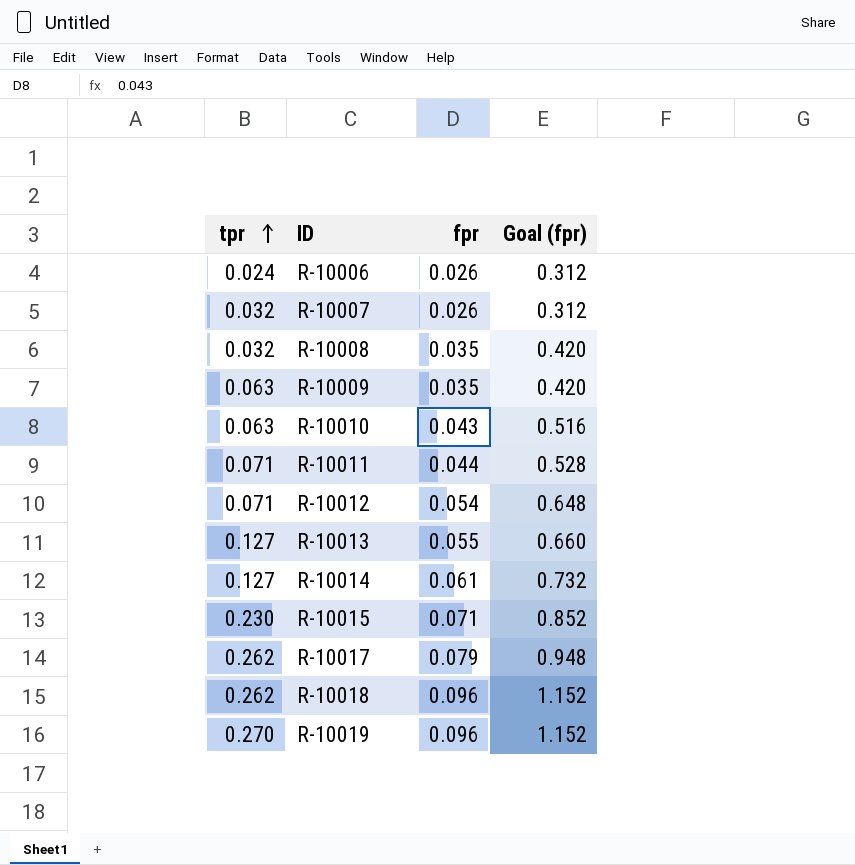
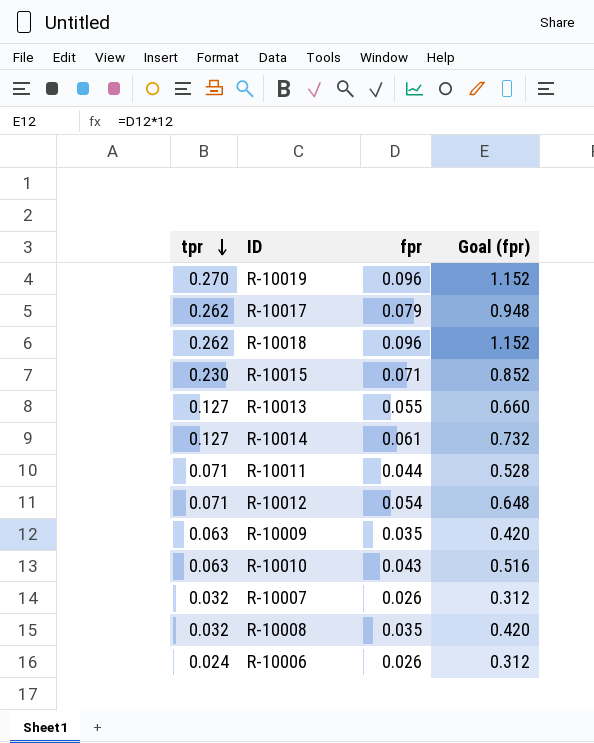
row order: tpr ascending -> tpr descending

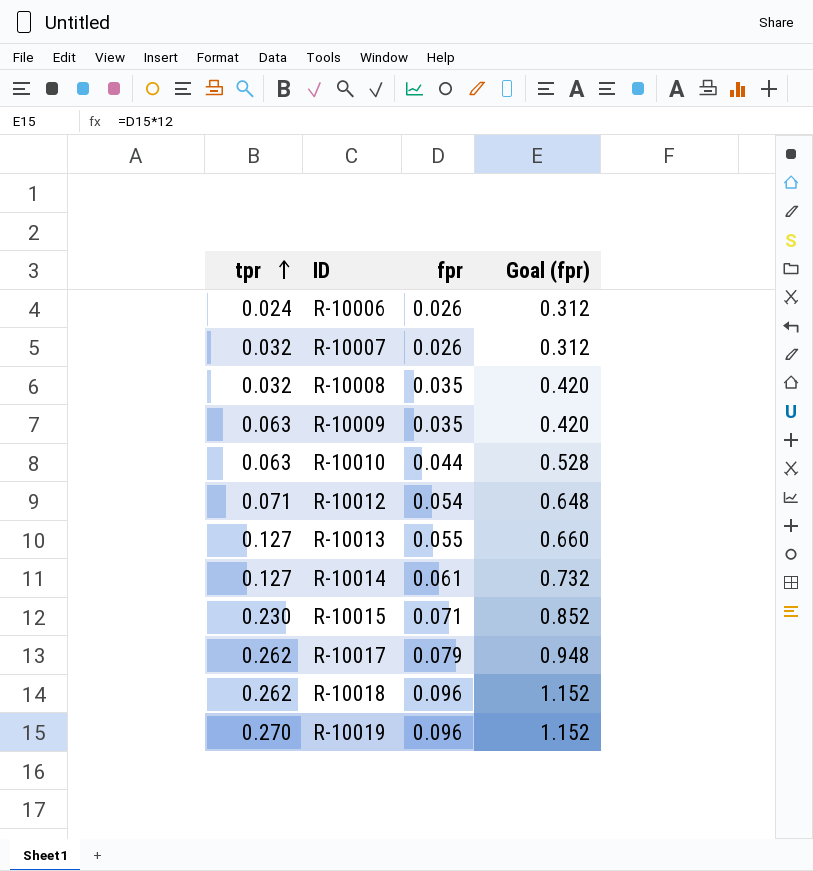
row order: tpr descending -> tpr ascending
row R-10011: 0.071 | 0.044 | 0.528 -> none
R-10010 | fpr: 0.043 -> 0.044
R-10010 | Goal (fpr): 0.516 -> 0.528

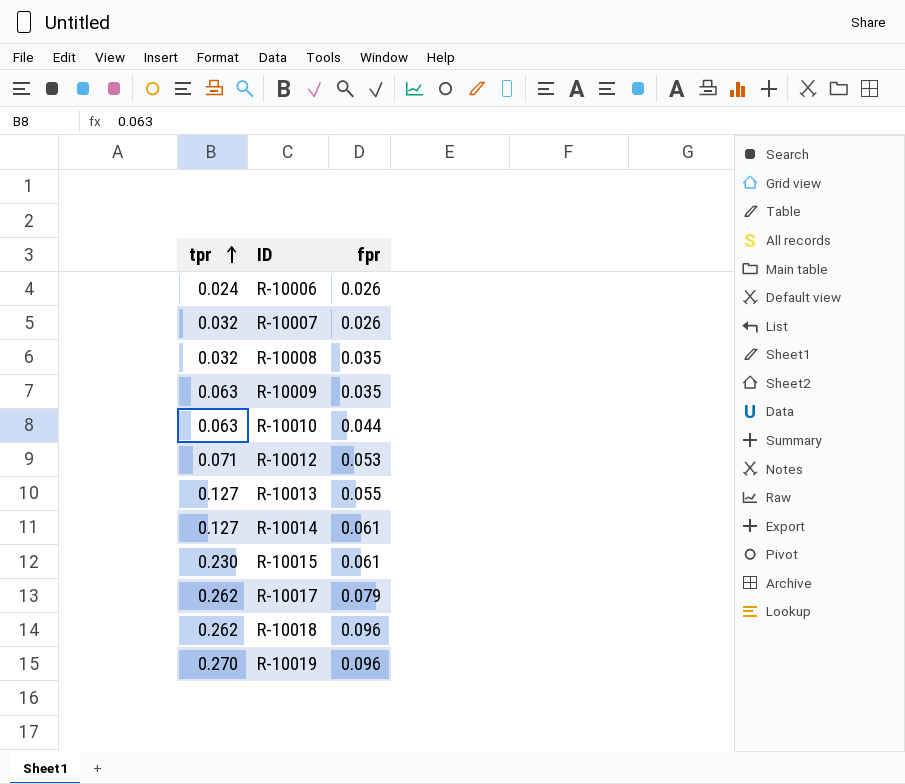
column Goal (fpr) | formula: [fpr] * 12 -> none
R-10012 | fpr: 0.054 -> 0.053
R-10015 | fpr: 0.071 -> 0.061

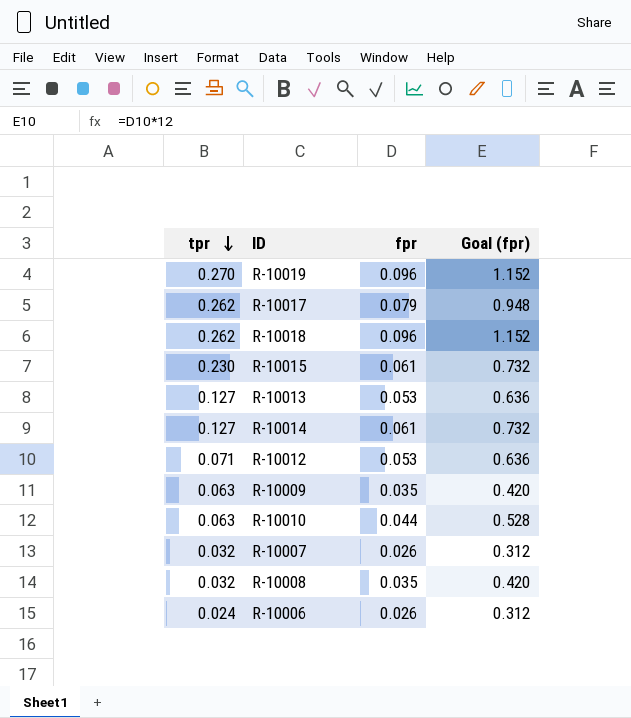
row order: tpr ascending -> tpr descending
column Goal (fpr) | formula: none -> [fpr] * 12
R-10013 | fpr: 0.055 -> 0.053

